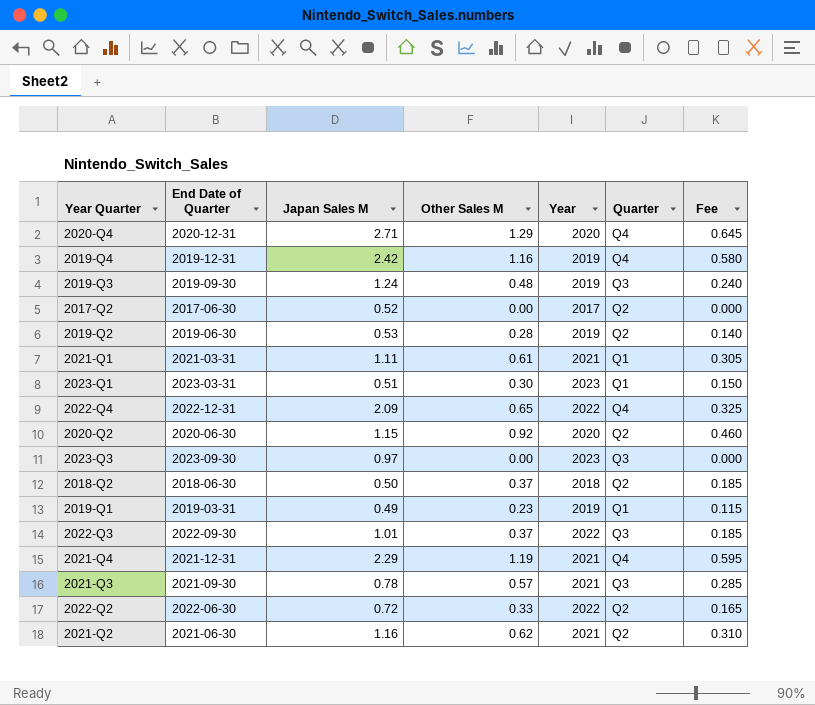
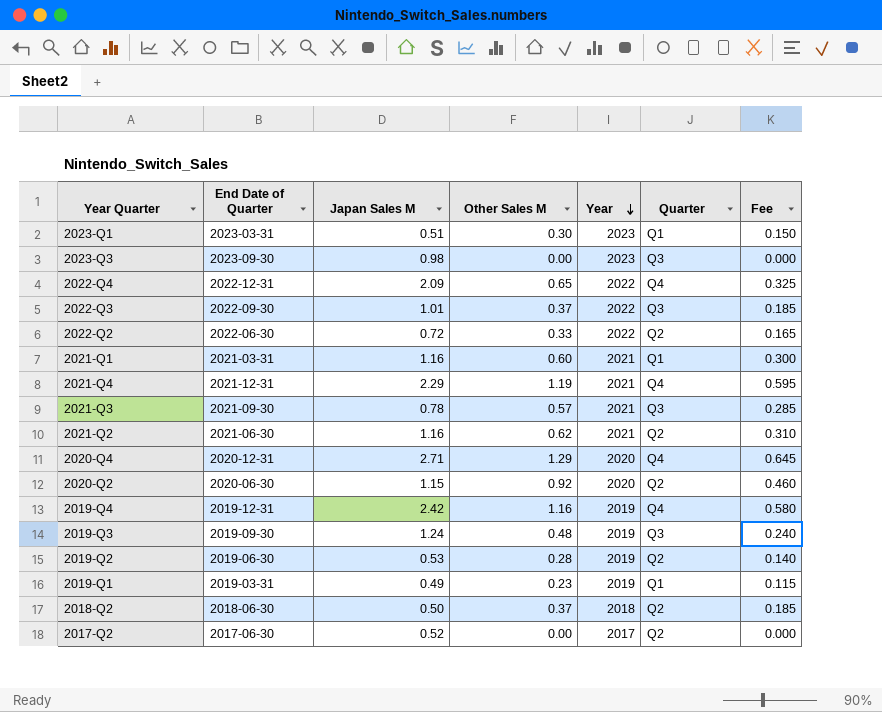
row order: none -> Year descending
2023-Q3 | Japan Sales M: 0.97 -> 0.98
2021-Q1 | Japan Sales M: 1.11 -> 1.16
2021-Q1 | Other Sales M: 0.61 -> 0.60
2021-Q1 | Fee: 0.305 -> 0.300

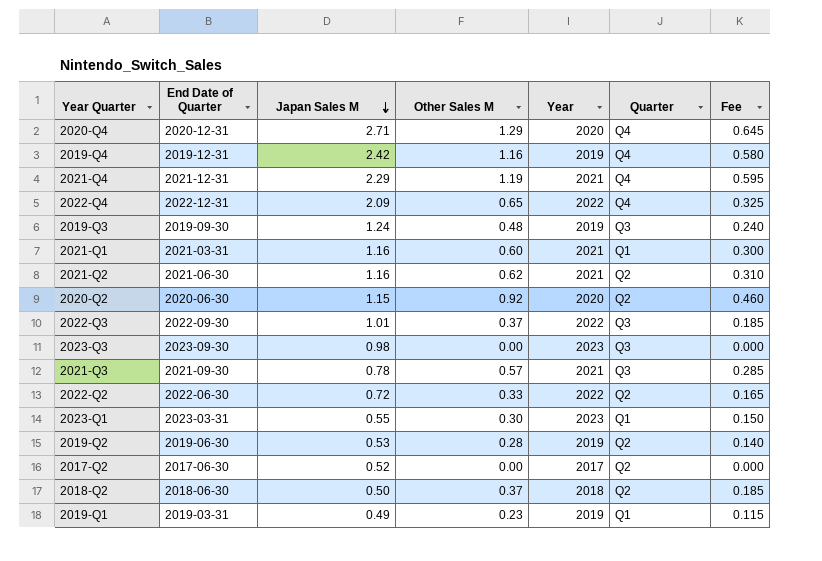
row order: Year descending -> Japan Sales M descending
2023-Q1 | Japan Sales M: 0.51 -> 0.55

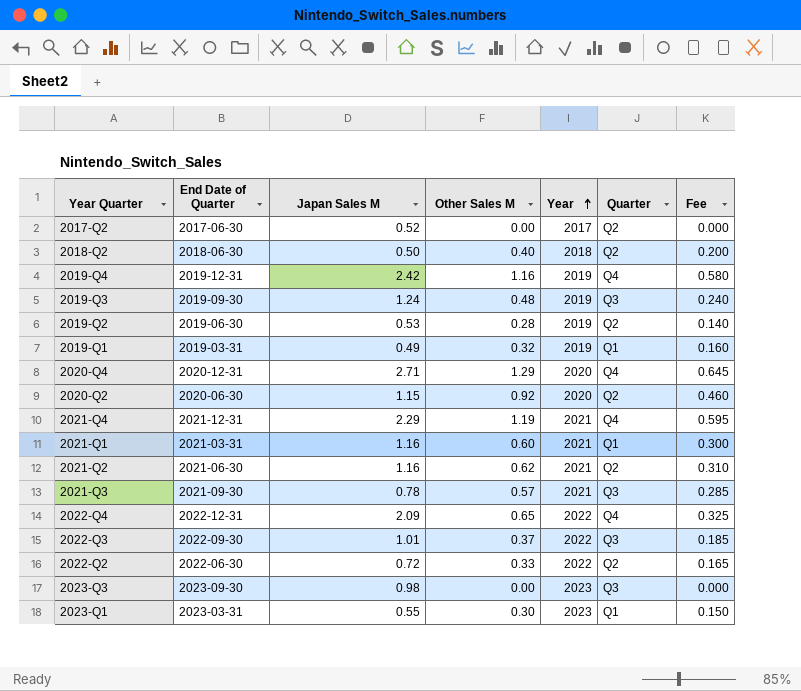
row order: Japan Sales M descending -> Year ascending
2018-Q2 | Other Sales M: 0.37 -> 0.40
2018-Q2 | Fee: 0.185 -> 0.200
2019-Q1 | Other Sales M: 0.23 -> 0.32
2019-Q1 | Fee: 0.115 -> 0.160

